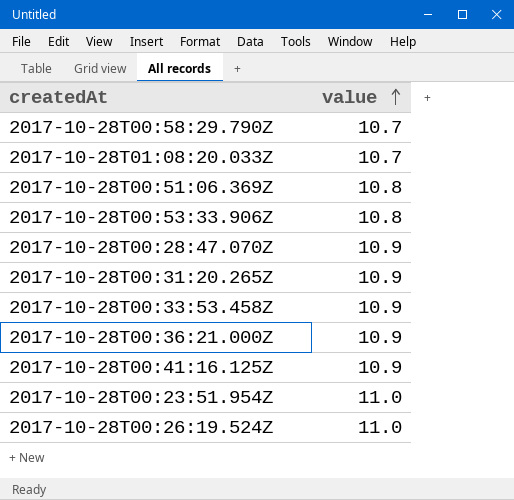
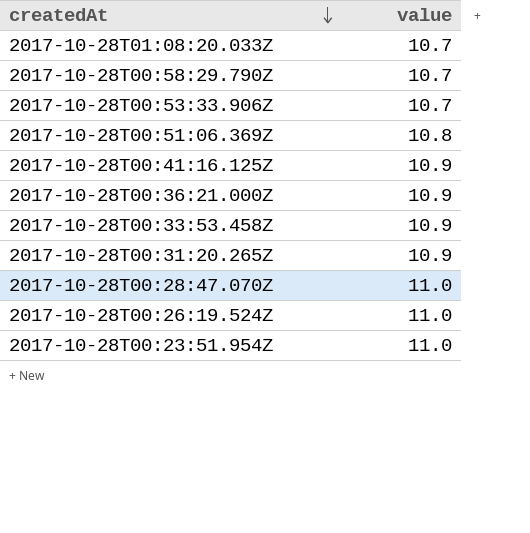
row order: value ascending -> createdAt descending
2017-10-28T00:53:33.906Z | value: 10.8 -> 10.7
2017-10-28T00:28:47.070Z | value: 10.9 -> 11.0

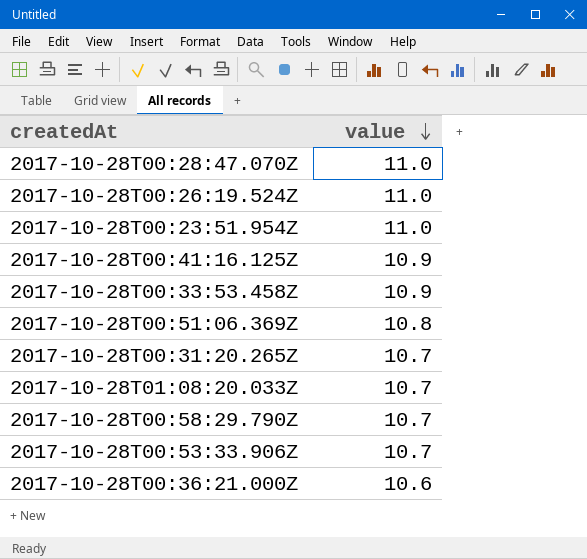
row order: createdAt descending -> value descending
2017-10-28T00:31:20.265Z | value: 10.9 -> 10.7
2017-10-28T00:36:21.000Z | value: 10.9 -> 10.6

